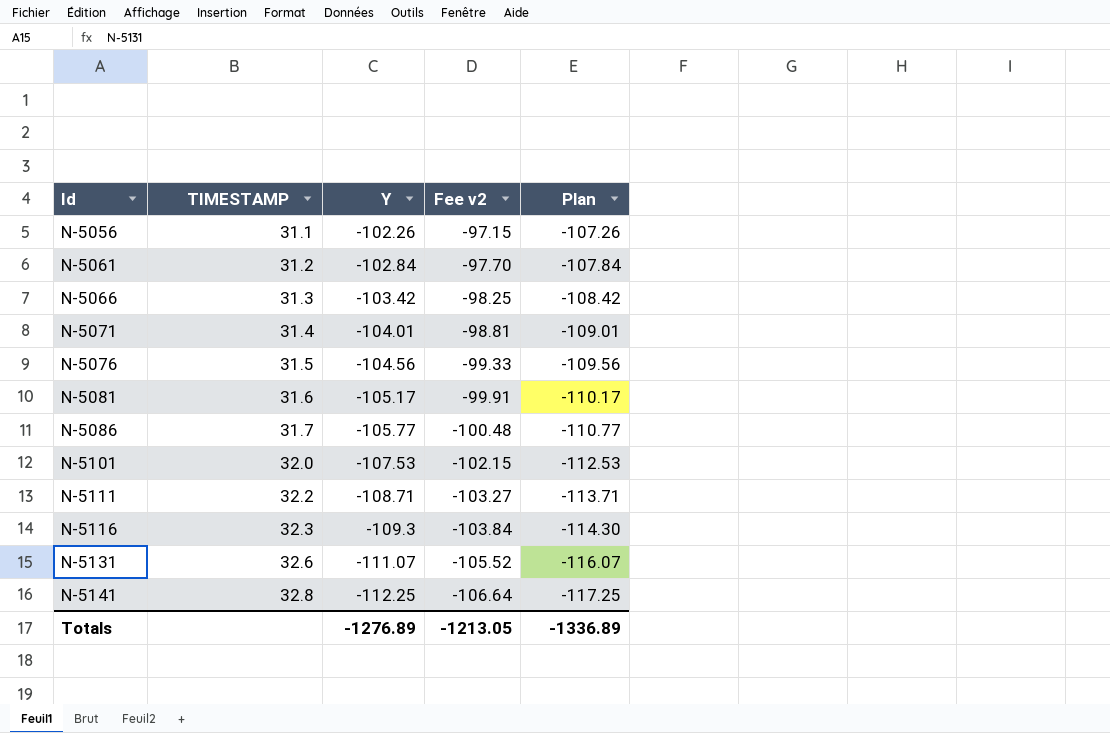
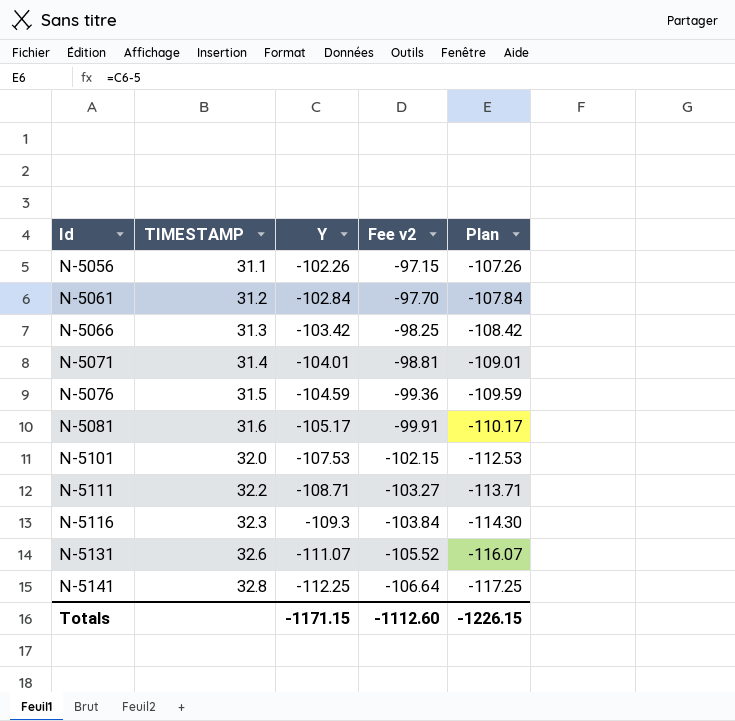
row N-5086: 31.7 | -105.77 | -100.48 | -110.77 -> none
N-5076 | Y: -104.56 -> -104.59
N-5076 | Fee v2: -99.33 -> -99.36
N-5076 | Plan: -109.56 -> -109.59
Totals | Y: -1276.89 -> -1171.15
Totals | Fee v2: -1213.05 -> -1112.60
Totals | Plan: -1336.89 -> -1226.15

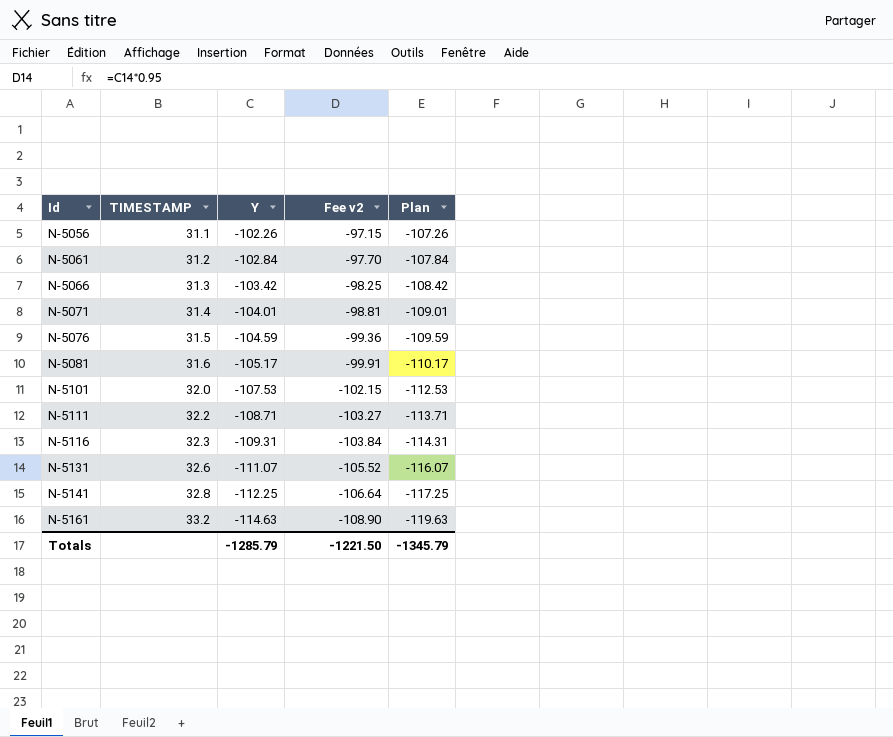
N-5116 | Y: -109.3 -> -109.31
N-5116 | Plan: -114.30 -> -114.31
row N-5161: none -> 33.2 | -114.63 | -108.90 | -119.63
Totals | Y: -1171.15 -> -1285.79
Totals | Fee v2: -1112.60 -> -1221.50
Totals | Plan: -1226.15 -> -1345.79

